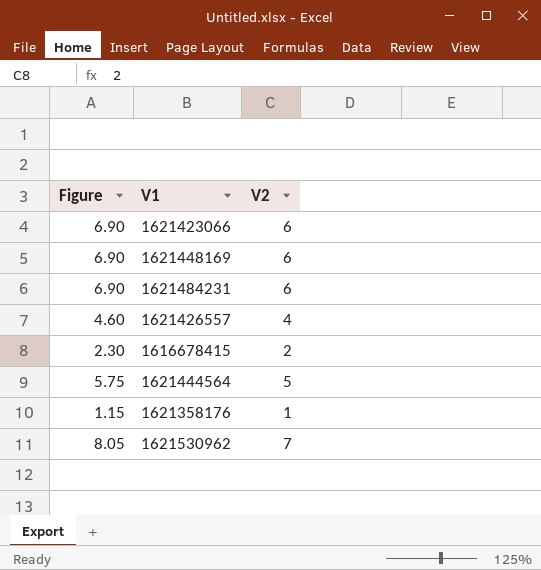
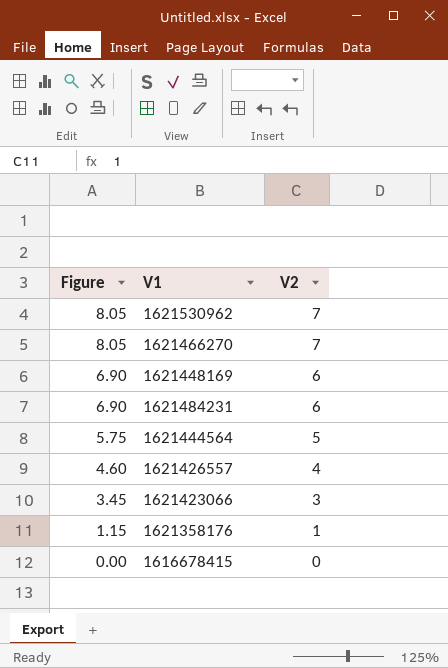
row order: none -> Figure descending
row 1621466270: none -> 8.05 | 7
1621423066 | Figure: 6.90 -> 3.45
1621423066 | V2: 6 -> 3
1616678415 | Figure: 2.30 -> 0.00
1616678415 | V2: 2 -> 0

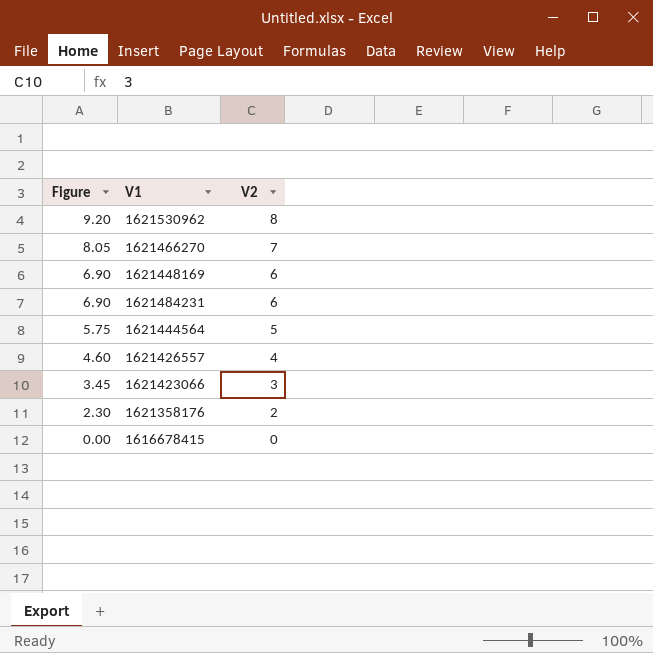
1621530962 | Figure: 8.05 -> 9.20
1621530962 | V2: 7 -> 8
1621358176 | Figure: 1.15 -> 2.30
1621358176 | V2: 1 -> 2

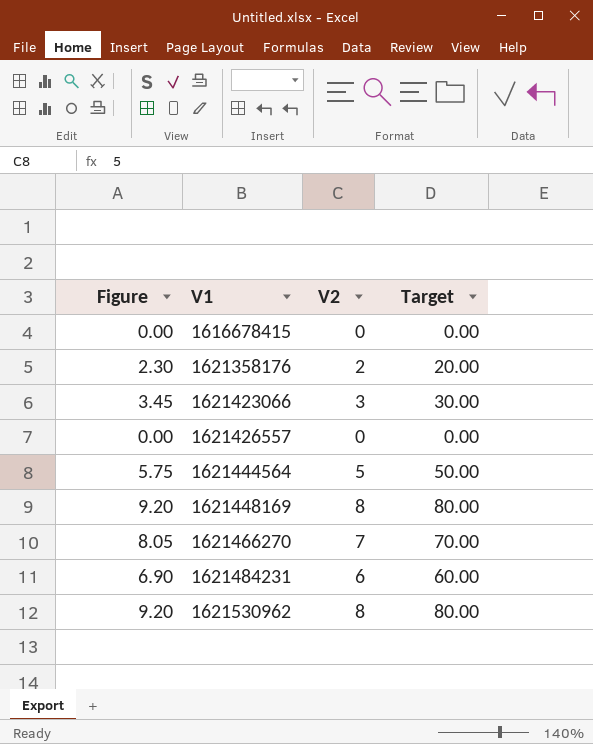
row order: Figure descending -> V1 ascending
column Target | formula: none -> [V2] * 10
1621426557 | Figure: 4.60 -> 0.00
1621426557 | V2: 4 -> 0
1621448169 | Figure: 6.90 -> 9.20
1621448169 | V2: 6 -> 8

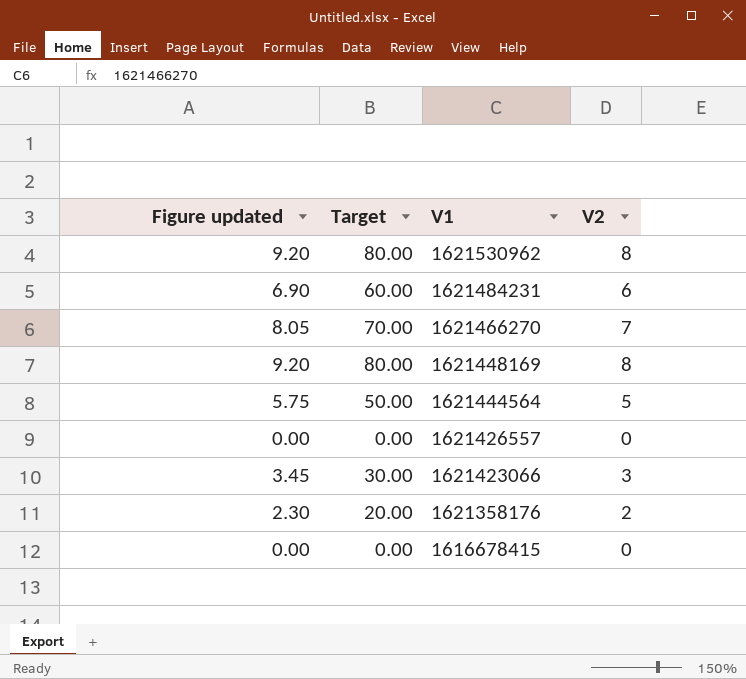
row order: V1 ascending -> V1 descending
column name: Figure -> Figure updated
column Target | position: 4 -> 2

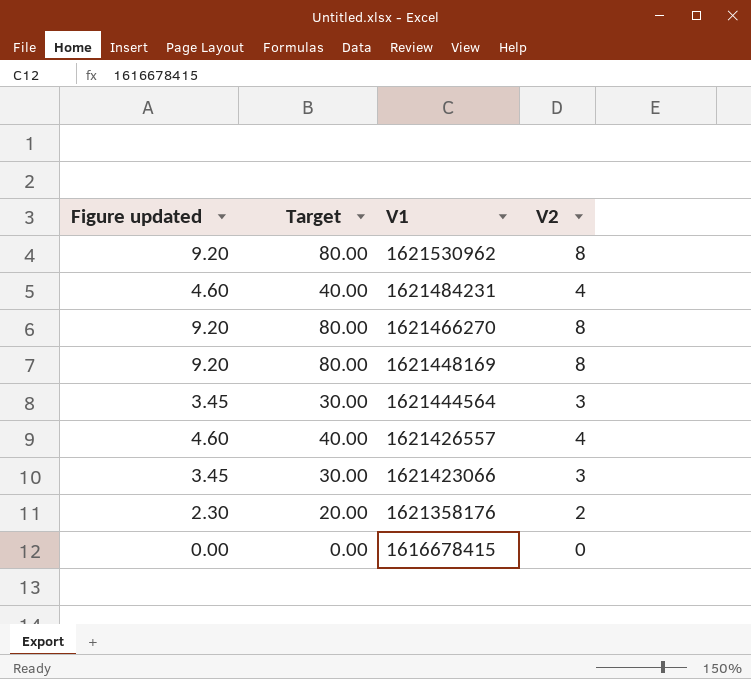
1621484231 | Figure updated: 6.90 -> 4.60
1621484231 | Target: 60.00 -> 40.00
1621484231 | V2: 6 -> 4
1621466270 | Figure updated: 8.05 -> 9.20
1621466270 | Target: 70.00 -> 80.00
1621466270 | V2: 7 -> 8
1621444564 | Figure updated: 5.75 -> 3.45
1621444564 | Target: 50.00 -> 30.00
1621444564 | V2: 5 -> 3
1621426557 | Figure updated: 0.00 -> 4.60
1621426557 | Target: 0.00 -> 40.00
1621426557 | V2: 0 -> 4

